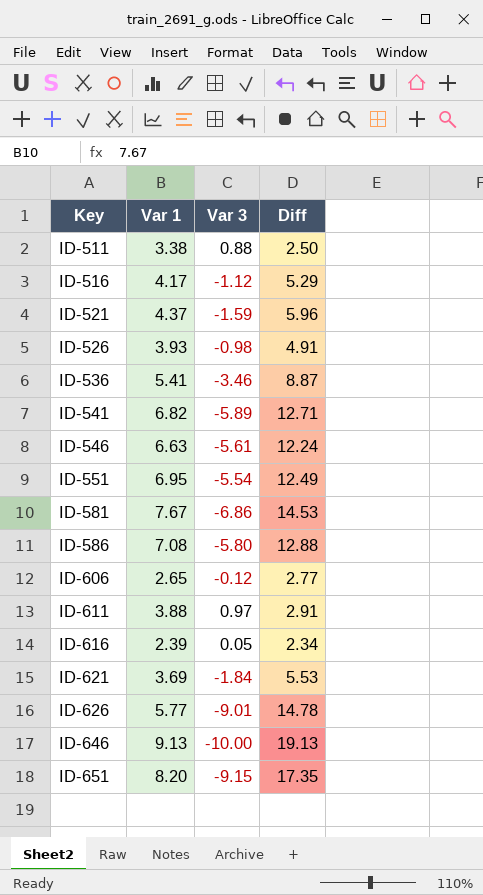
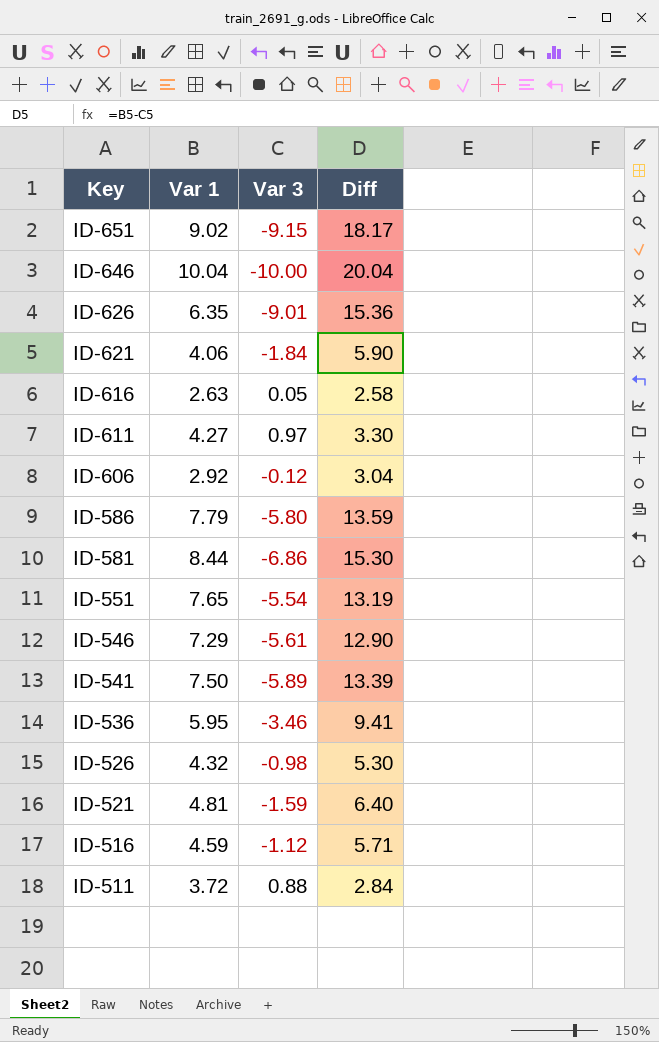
row order: Key ascending -> Key descending
ID-651 | Var 1: 8.20 -> 9.02
ID-651 | Diff: 17.35 -> 18.17
ID-646 | Var 1: 9.13 -> 10.04
ID-646 | Diff: 19.13 -> 20.04
ID-626 | Var 1: 5.77 -> 6.35
ID-626 | Diff: 14.78 -> 15.36
ID-621 | Var 1: 3.69 -> 4.06
ID-621 | Diff: 5.53 -> 5.90
ID-616 | Var 1: 2.39 -> 2.63
ID-616 | Diff: 2.34 -> 2.58
ID-611 | Var 1: 3.88 -> 4.27
ID-611 | Diff: 2.91 -> 3.30
ID-606 | Var 1: 2.65 -> 2.92
ID-606 | Diff: 2.77 -> 3.04
ID-586 | Var 1: 7.08 -> 7.79
ID-586 | Diff: 12.88 -> 13.59
ID-581 | Var 1: 7.67 -> 8.44
ID-581 | Diff: 14.53 -> 15.30
ID-551 | Var 1: 6.95 -> 7.65
ID-551 | Diff: 12.49 -> 13.19
ID-546 | Var 1: 6.63 -> 7.29
ID-546 | Diff: 12.24 -> 12.90
ID-541 | Var 1: 6.82 -> 7.50
ID-541 | Diff: 12.71 -> 13.39
ID-536 | Var 1: 5.41 -> 5.95
ID-536 | Diff: 8.87 -> 9.41
ID-526 | Var 1: 3.93 -> 4.32
ID-526 | Diff: 4.91 -> 5.30
ID-521 | Var 1: 4.37 -> 4.81
ID-521 | Diff: 5.96 -> 6.40
ID-516 | Var 1: 4.17 -> 4.59
ID-516 | Diff: 5.29 -> 5.71
ID-511 | Var 1: 3.38 -> 3.72
ID-511 | Diff: 2.50 -> 2.84

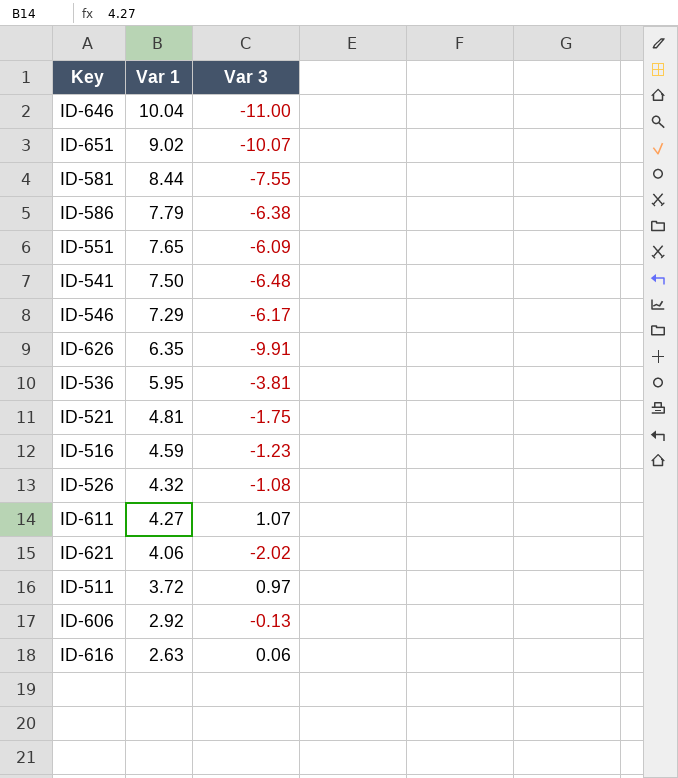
row order: Key descending -> Var 1 descending
column Diff | formula: [Var 1] - [Var 3] -> none
ID-646 | Var 3: -10.00 -> -11.00
ID-651 | Var 3: -9.15 -> -10.07
ID-581 | Var 3: -6.86 -> -7.55
ID-586 | Var 3: -5.80 -> -6.38
ID-551 | Var 3: -5.54 -> -6.09
ID-541 | Var 3: -5.89 -> -6.48
ID-546 | Var 3: -5.61 -> -6.17
ID-626 | Var 3: -9.01 -> -9.91
ID-536 | Var 3: -3.46 -> -3.81
ID-521 | Var 3: -1.59 -> -1.75
ID-516 | Var 3: -1.12 -> -1.23
ID-526 | Var 3: -0.98 -> -1.08
ID-611 | Var 3: 0.97 -> 1.07
ID-621 | Var 3: -1.84 -> -2.02
ID-511 | Var 3: 0.88 -> 0.97
ID-606 | Var 3: -0.12 -> -0.13
ID-616 | Var 3: 0.05 -> 0.06

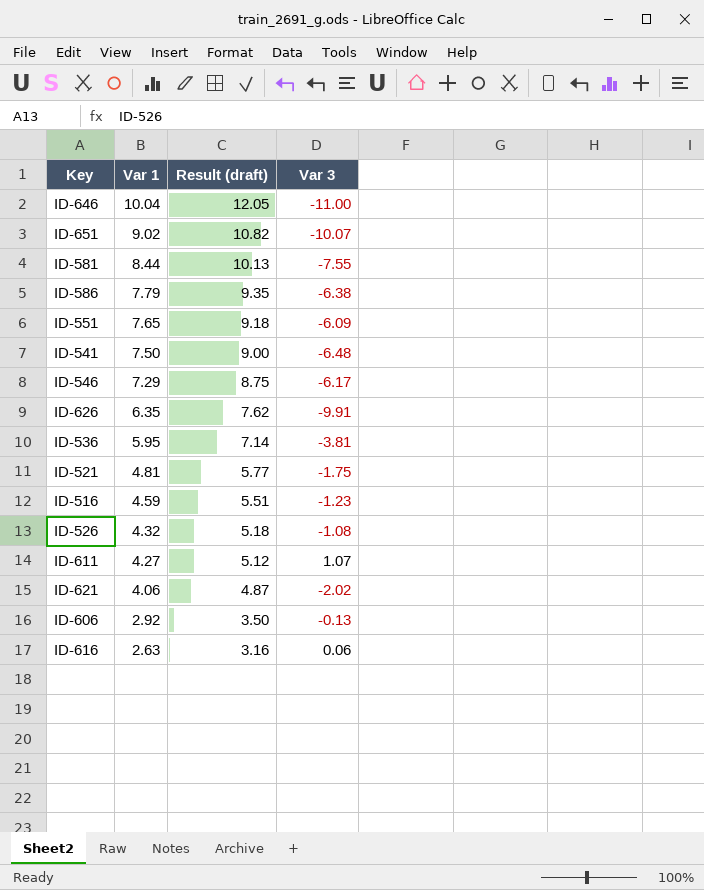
column Result (draft) | formula: none -> [Var 1] * 1.2
row ID-511: 3.72 | 0.97 -> none

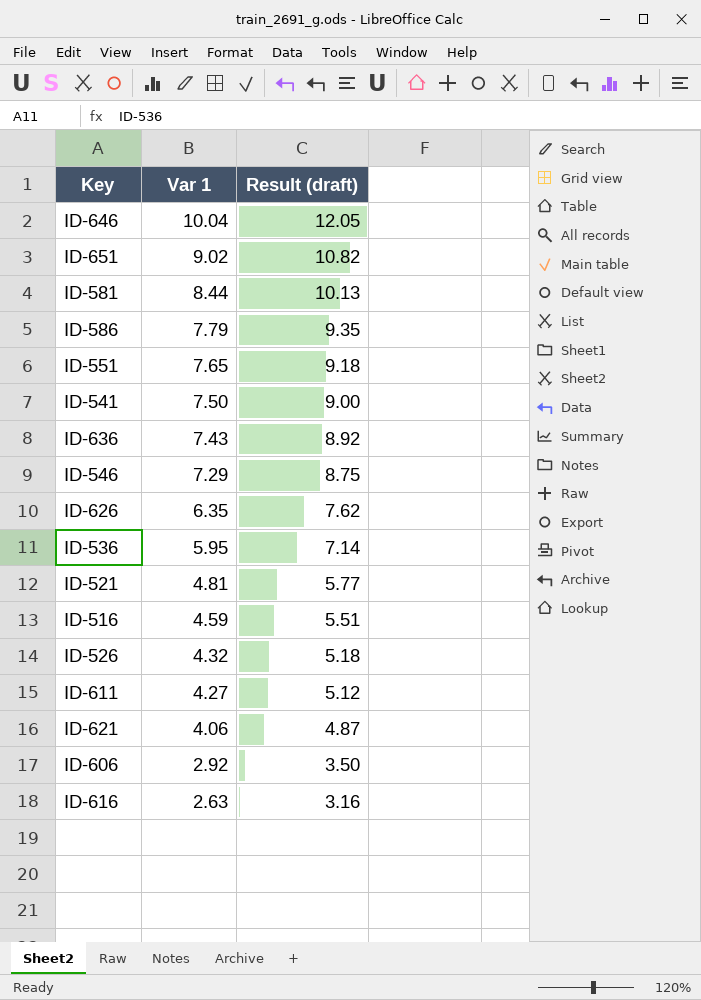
column Var 3 | position: 4 -> none
row ID-636: none -> 7.43 | 8.92

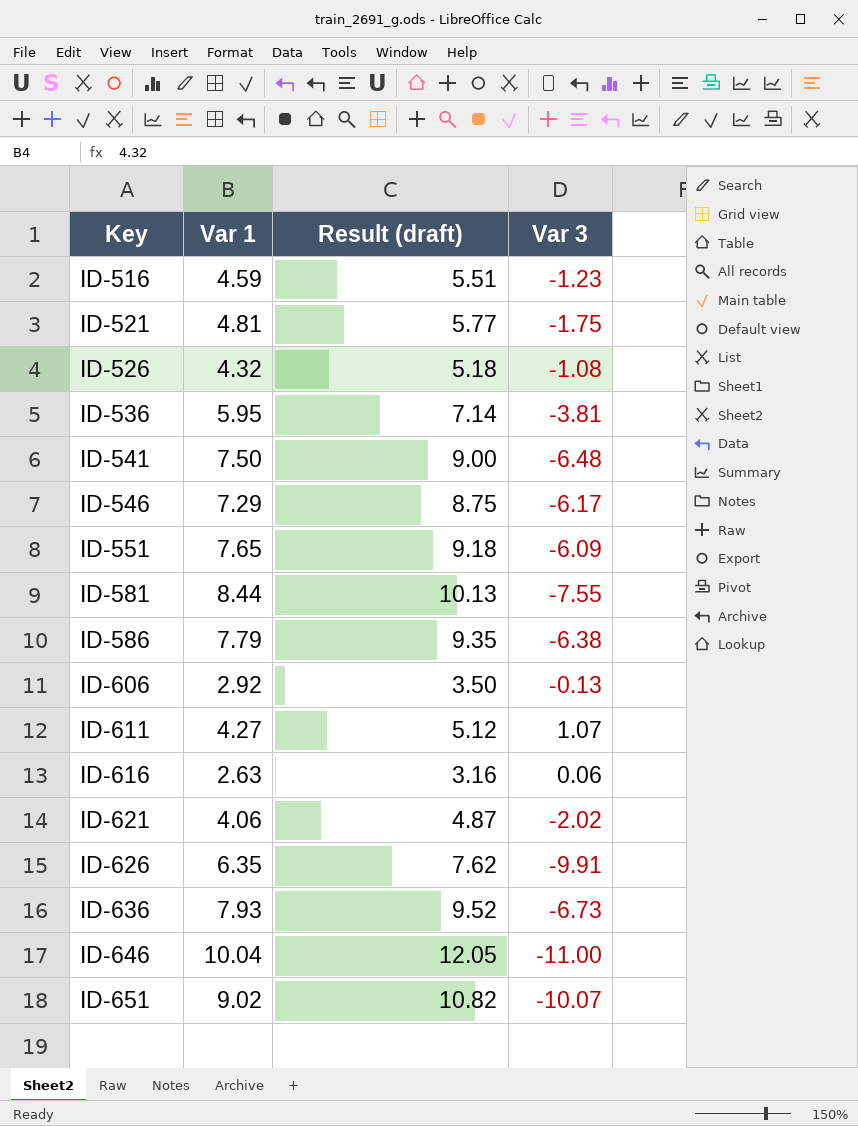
row order: Var 1 descending -> Key ascending
column Var 3 | position: none -> 4
ID-636 | Var 1: 7.43 -> 7.93
ID-636 | Result (draft): 8.92 -> 9.52

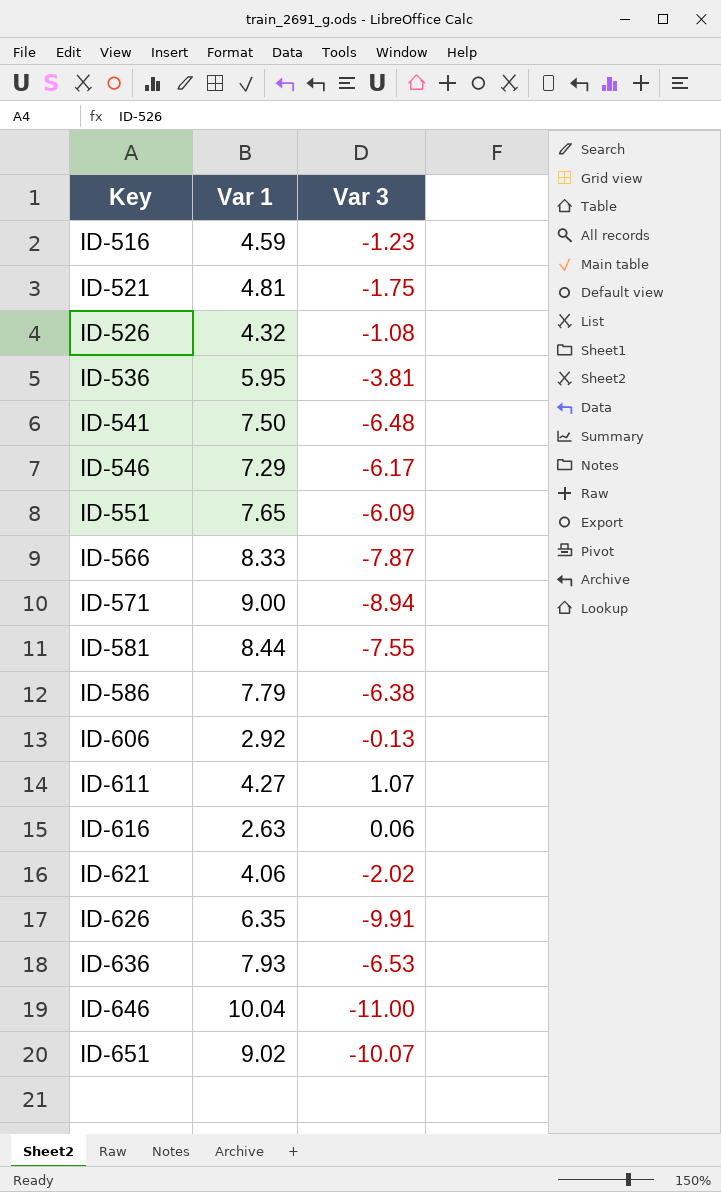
column Result (draft) | formula: [Var 1] * 1.2 -> none
row ID-566: none -> 8.33 | -7.87
row ID-571: none -> 9.00 | -8.94
ID-636 | Var 3: -6.73 -> -6.53

